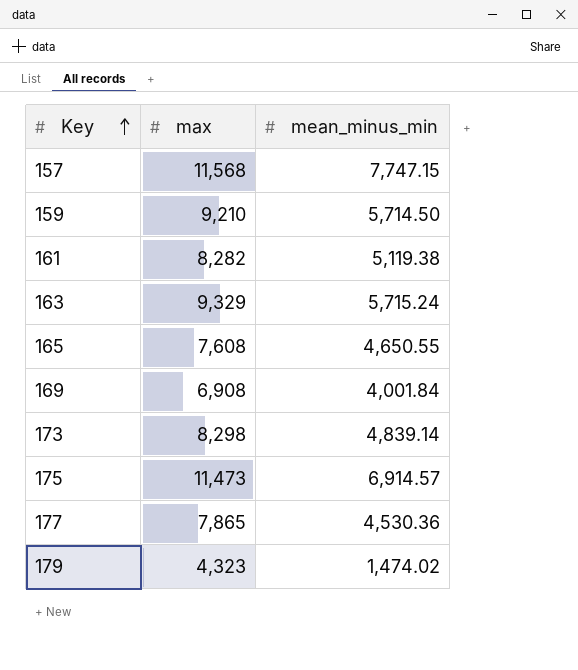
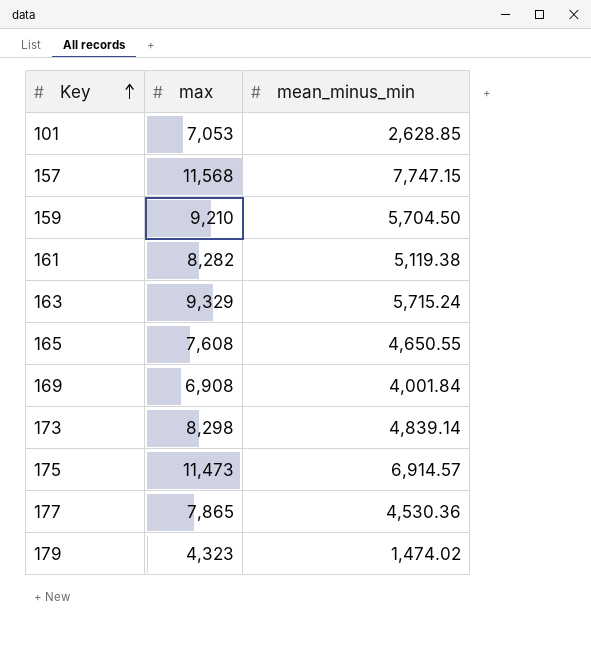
row 101: none -> 7,053 | 2,628.85
159 | mean_minus_min: 5,714.50 -> 5,704.50

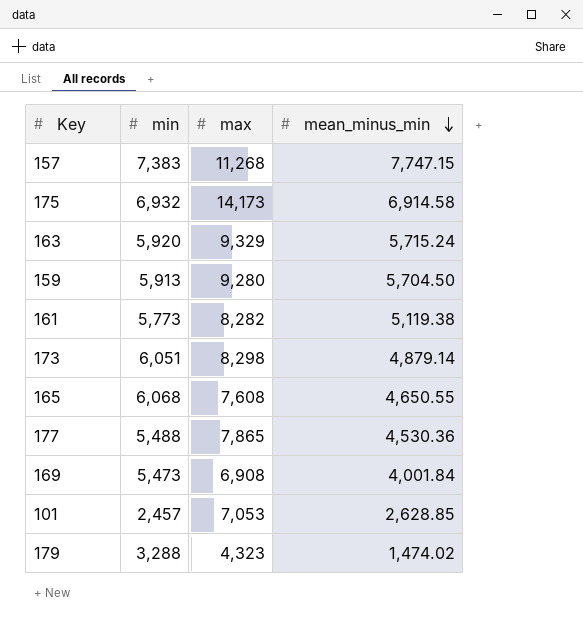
row order: Key ascending -> mean_minus_min descending
column min | position: none -> 2
157 | max: 11,568 -> 11,268
175 | max: 11,473 -> 14,173
175 | mean_minus_min: 6,914.57 -> 6,914.58
159 | max: 9,210 -> 9,280
173 | mean_minus_min: 4,839.14 -> 4,879.14

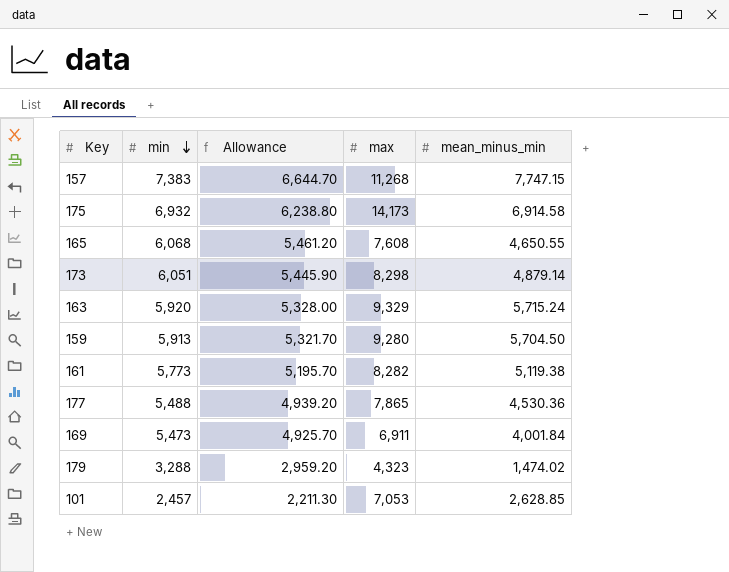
row order: mean_minus_min descending -> min descending
column Allowance | formula: none -> [min] * 0.9
169 | max: 6,908 -> 6,911

